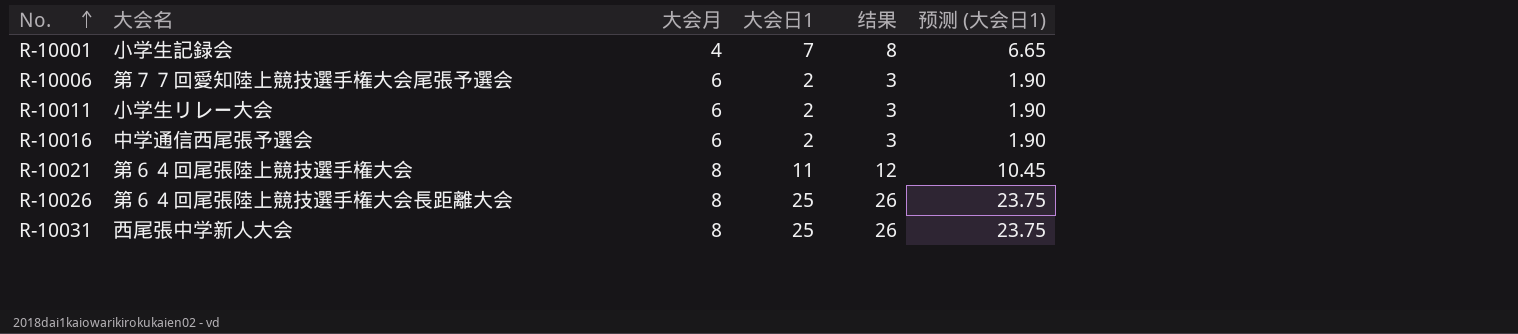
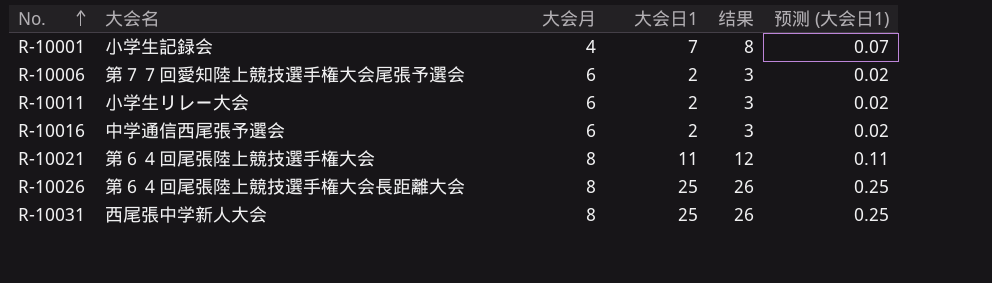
column 预测 (大会日1) | formula: [大会日1] * 0.95 -> [大会日1] * 0.01

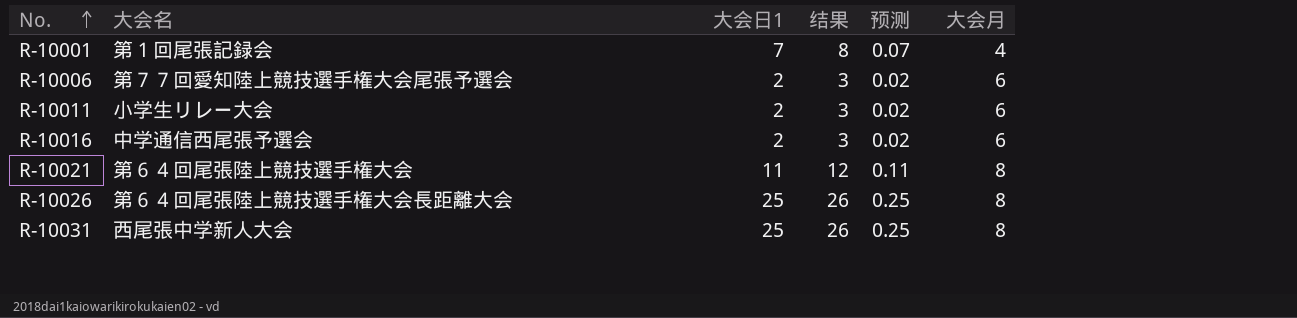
column name: 预测 (大会日1) -> 预测
column 大会月 | position: 3 -> 6
R-10001 | 大会名: 小学生記録会 -> 第１回尾張記録会

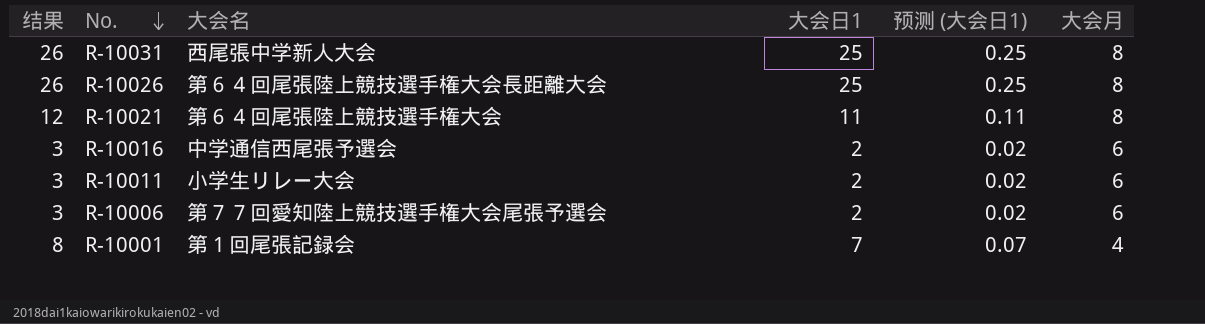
row order: No. ascending -> No. descending
column 结果 | position: 4 -> 1
column name: 预测 -> 预测 (大会日1)

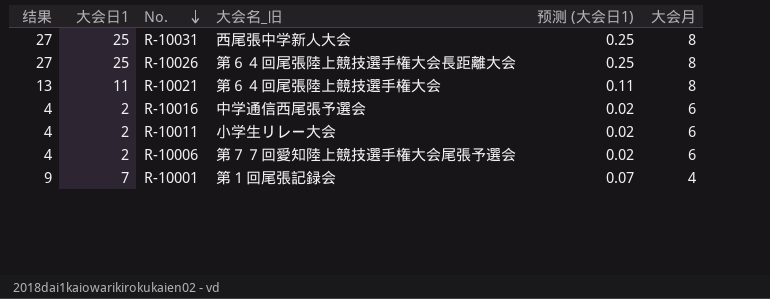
column 结果 | formula: [大会日1] + 1 -> [大会日1] + 2
column 大会日1 | position: 4 -> 2
column name: 大会名 -> 大会名_旧

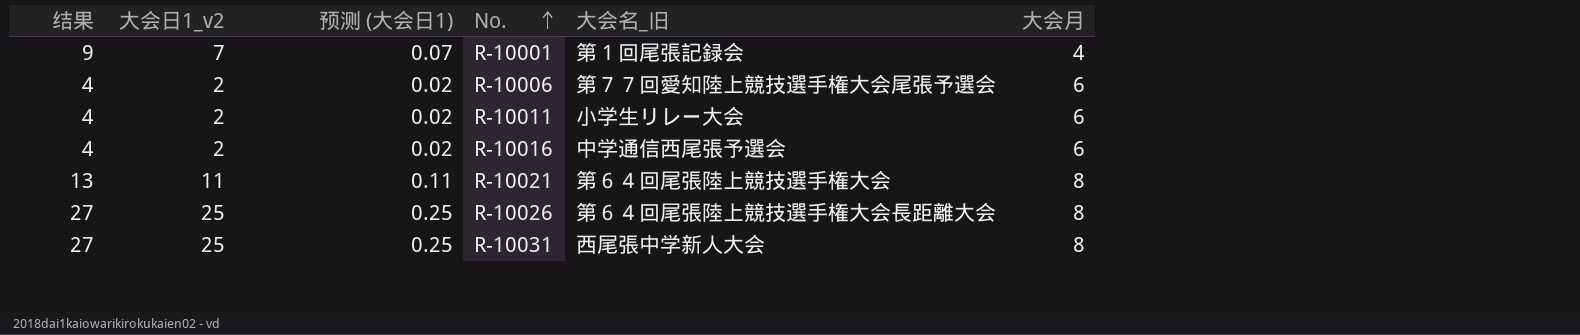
row order: No. descending -> No. ascending
column name: 大会日1 -> 大会日1_v2
column 预测 (大会日1) | position: 5 -> 3

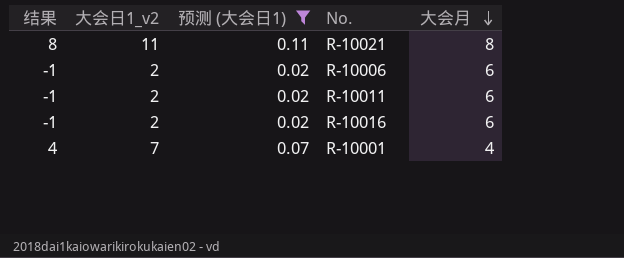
filter: none -> 预测 (大会日1) != 0.25
row order: No. ascending -> 大会月 descending
column 大会名_旧 | position: 5 -> none
column 结果 | formula: [大会日1_v2] + 2 -> [大会日1_v2] - 3

